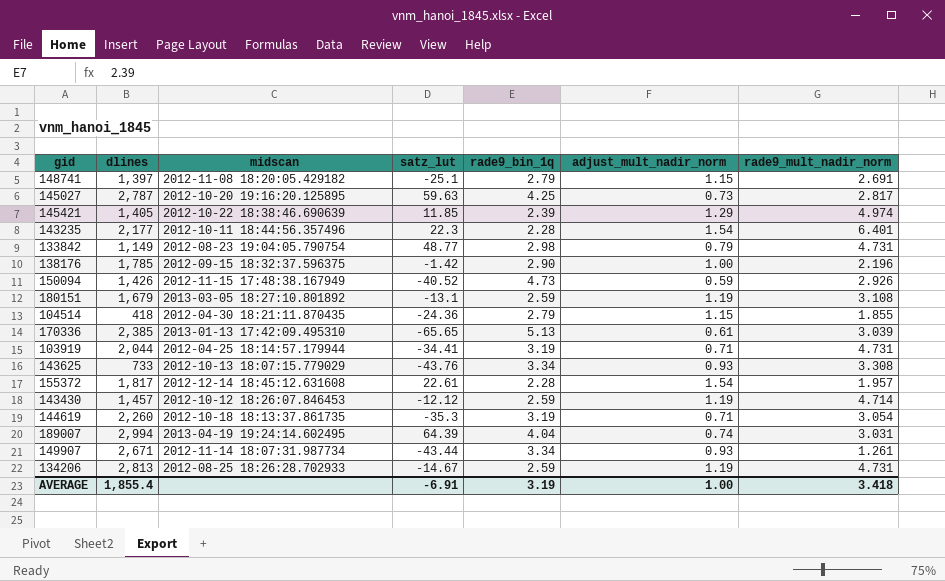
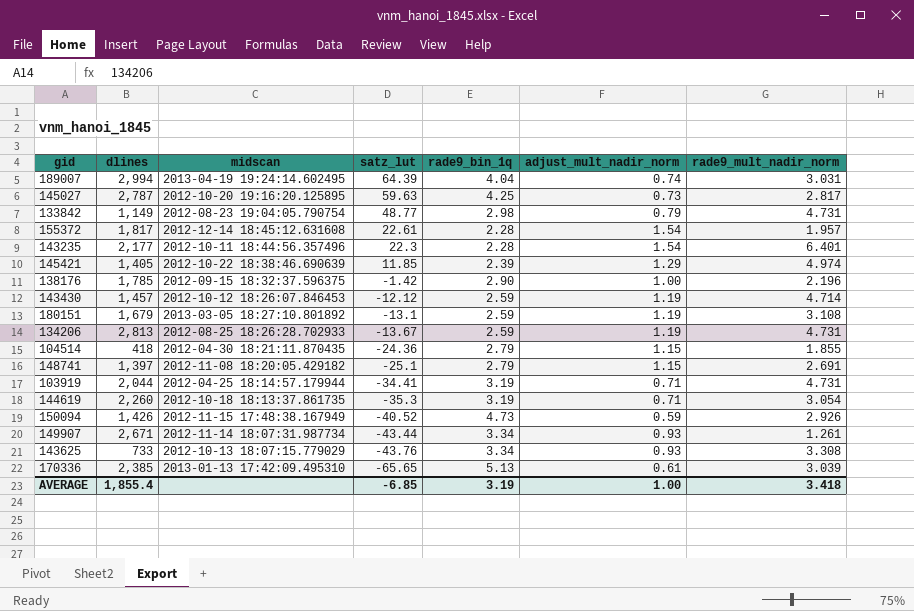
row order: none -> satz_lut descending
134206 | satz_lut: -14.67 -> -13.67
AVERAGE | satz_lut: -6.91 -> -6.85

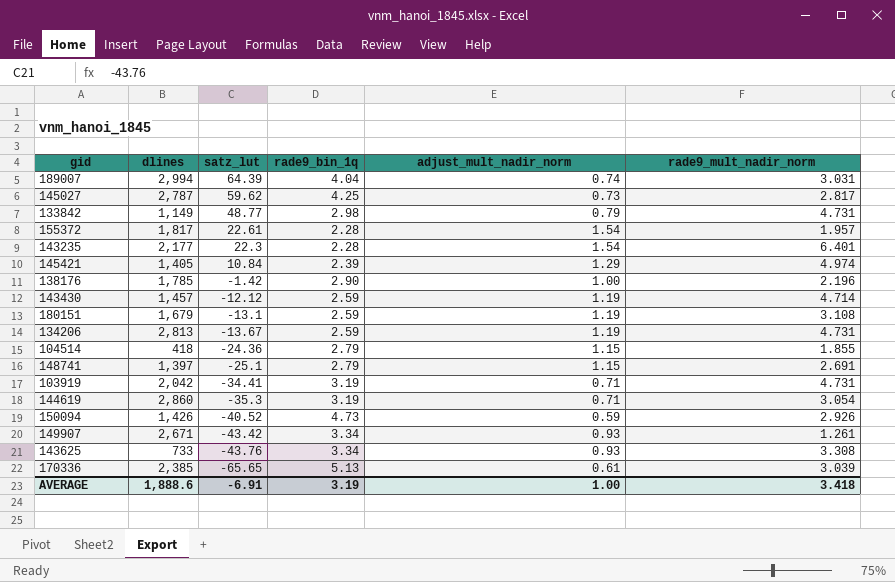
column midscan | position: 3 -> none
145027 | satz_lut: 59.63 -> 59.62
145421 | satz_lut: 11.85 -> 10.84
103919 | dlines: 2,044 -> 2,042
144619 | dlines: 2,260 -> 2,860
149907 | satz_lut: -43.44 -> -43.42
AVERAGE | dlines: 1,855.4 -> 1,888.6
AVERAGE | satz_lut: -6.85 -> -6.91

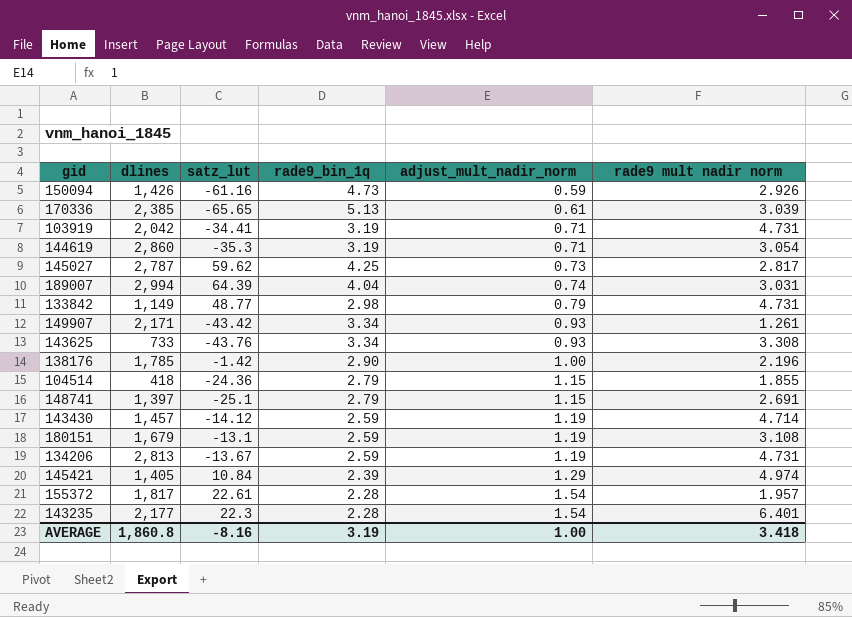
row order: satz_lut descending -> adjust_mult_nadir_norm ascending
column name: rade9_mult_nadir_norm -> rade9 mult nadir norm
150094 | satz_lut: -40.52 -> -61.16
149907 | dlines: 2,671 -> 2,171
143430 | satz_lut: -12.12 -> -14.12
AVERAGE | dlines: 1,888.6 -> 1,860.8
AVERAGE | satz_lut: -6.91 -> -8.16

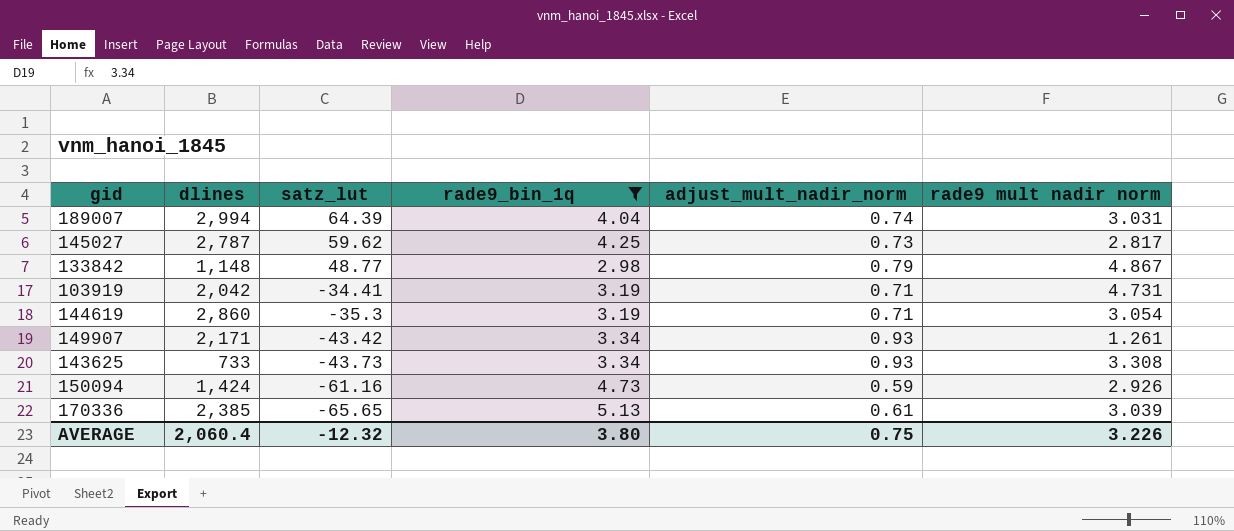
filter: none -> rade9_bin_1q >= 2.98
row order: adjust_mult_nadir_norm ascending -> satz_lut descending
133842 | dlines: 1,149 -> 1,148
133842 | rade9 mult nadir norm: 4.731 -> 4.867
143625 | satz_lut: -43.76 -> -43.73
150094 | dlines: 1,426 -> 1,424
AVERAGE | dlines: 1,860.8 -> 2,060.4
AVERAGE | satz_lut: -8.16 -> -12.32
AVERAGE | rade9_bin_1q: 3.19 -> 3.80
AVERAGE | adjust_mult_nadir_norm: 1.00 -> 0.75
AVERAGE | rade9 mult nadir norm: 3.418 -> 3.226

